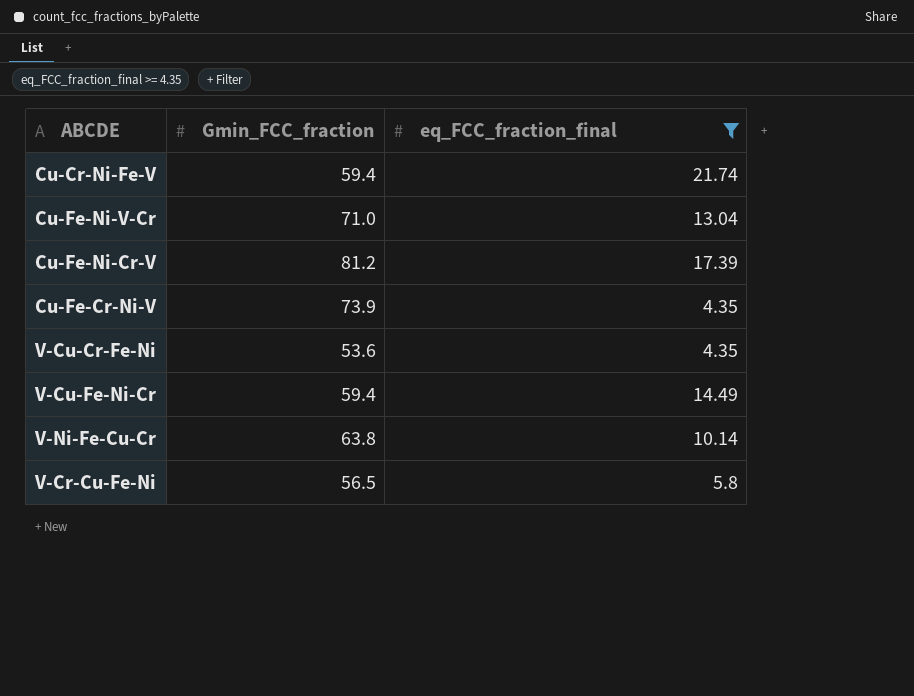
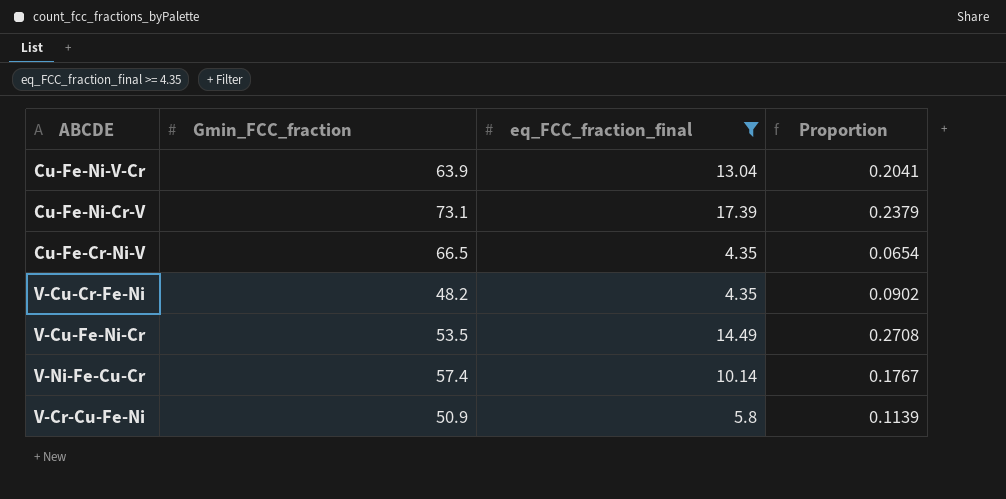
column Proportion | formula: none -> [eq_FCC_fraction_final] / [Gmin_FCC_fraction]
row Cu-Cr-Ni-Fe-V: 59.4 | 21.74 -> none
Cu-Fe-Ni-V-Cr | Gmin_FCC_fraction: 71.0 -> 63.9
Cu-Fe-Ni-Cr-V | Gmin_FCC_fraction: 81.2 -> 73.1
Cu-Fe-Cr-Ni-V | Gmin_FCC_fraction: 73.9 -> 66.5
V-Cu-Cr-Fe-Ni | Gmin_FCC_fraction: 53.6 -> 48.2
V-Cu-Fe-Ni-Cr | Gmin_FCC_fraction: 59.4 -> 53.5
V-Ni-Fe-Cu-Cr | Gmin_FCC_fraction: 63.8 -> 57.4
V-Cr-Cu-Fe-Ni | Gmin_FCC_fraction: 56.5 -> 50.9

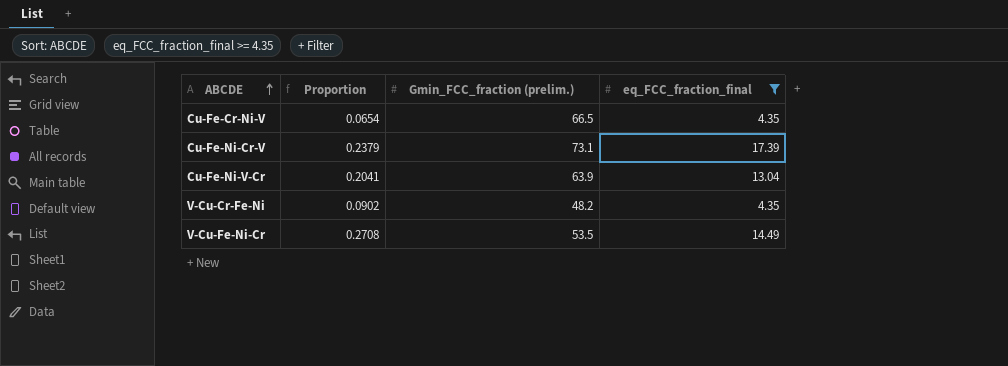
row order: none -> ABCDE ascending
column Proportion | position: 4 -> 2
column name: Gmin_FCC_fraction -> Gmin_FCC_fraction (prelim.)
row V-Ni-Fe-Cu-Cr: 57.4 | 10.14 | 0.1767 -> none
row V-Cr-Cu-Fe-Ni: 50.9 | 5.8 | 0.1139 -> none

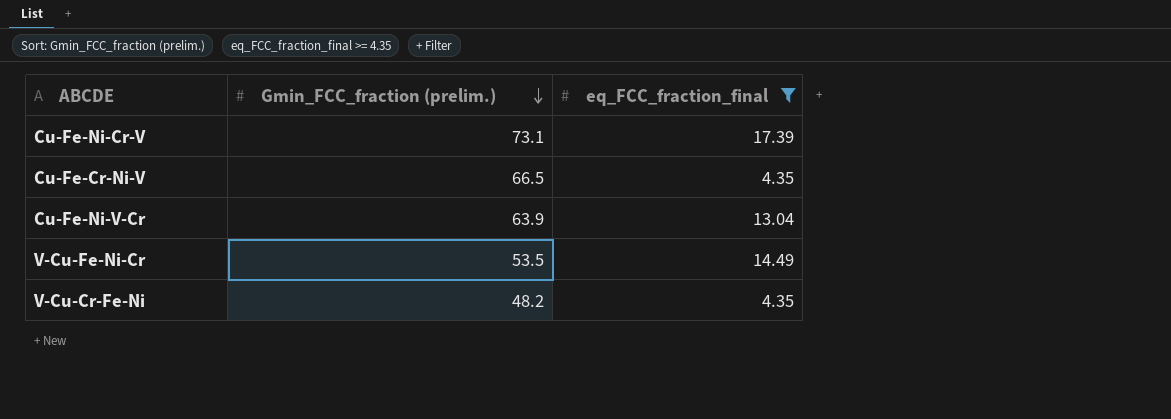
row order: ABCDE ascending -> Gmin_FCC_fraction (prelim.) descending
column Proportion | formula: [eq_FCC_fraction_final] / [Gmin_FCC_fraction (prelim.)] -> none

